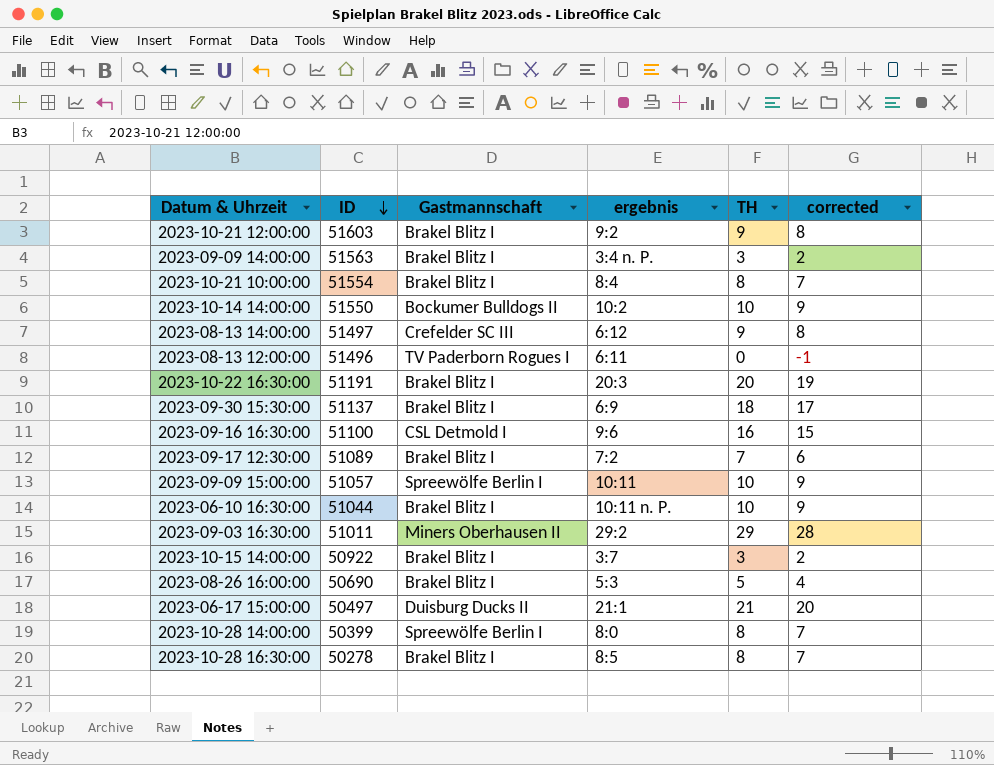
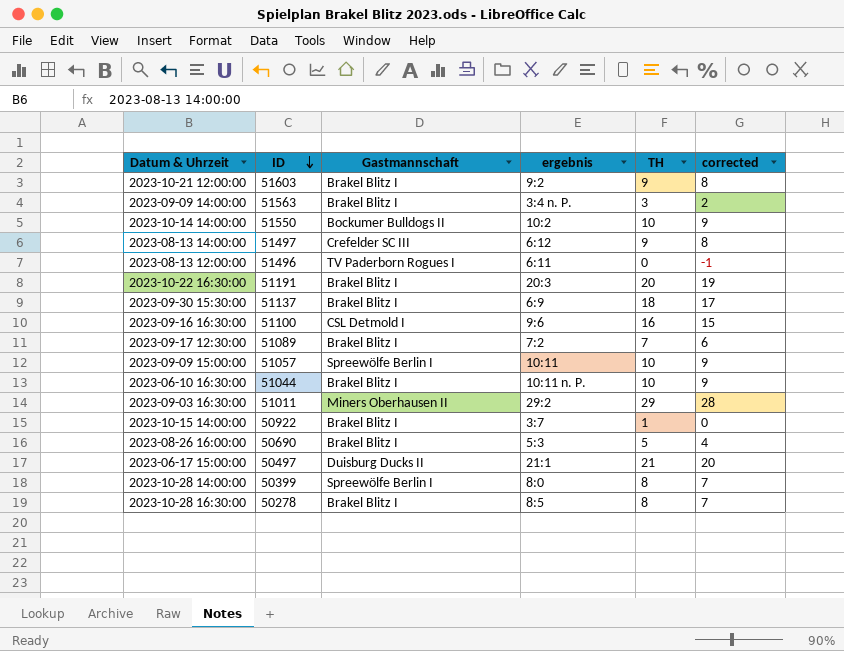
row 2023-10-21 10:00:00: 51554 | Brakel Blitz I | 8:4 | 8 | 7 -> none
2023-10-15 14:00:00 | TH: 3 -> 1
2023-10-15 14:00:00 | corrected: 2 -> 0

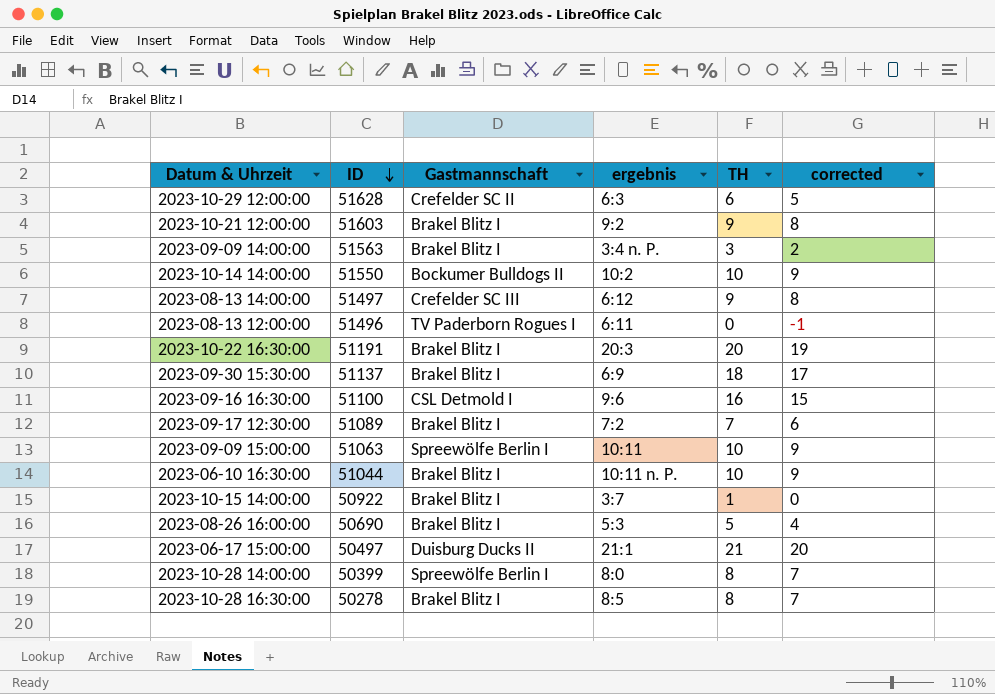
row 2023-09-03 16:30:00: 51011 | Miners Oberhausen II | 29:2 | 29 | 28 -> none
row 2023-10-29 12:00:00: none -> 51628 | Crefelder SC II | 6:3 | 6 | 5
2023-09-09 15:00:00 | ID: 51057 -> 51063

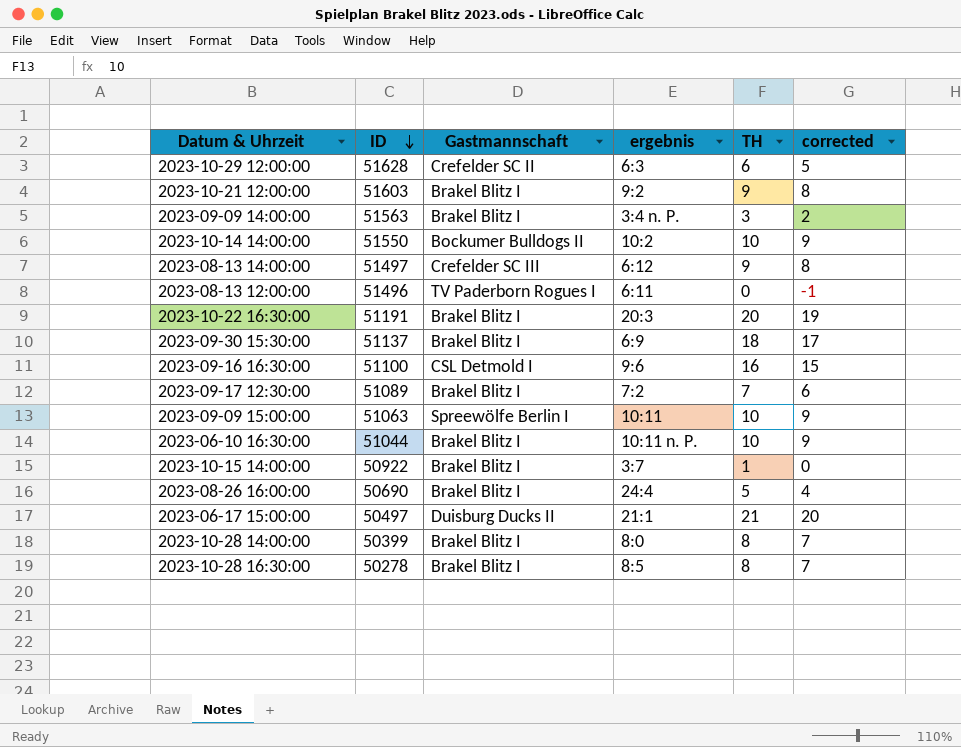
2023-08-26 16:00:00 | ergebnis: 5:3 -> 24:4
2023-10-28 14:00:00 | Gastmannschaft: Spreewölfe Berlin I -> Brakel Blitz I

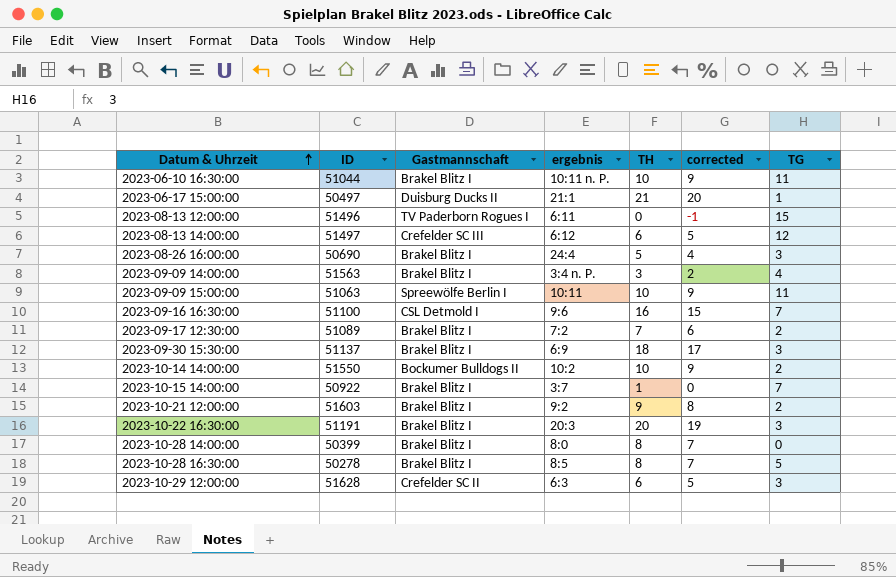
row order: ID descending -> Datum & Uhrzeit ascending
column TG | position: none -> 7
2023-08-13 14:00:00 | TH: 9 -> 6
2023-08-13 14:00:00 | corrected: 8 -> 5

